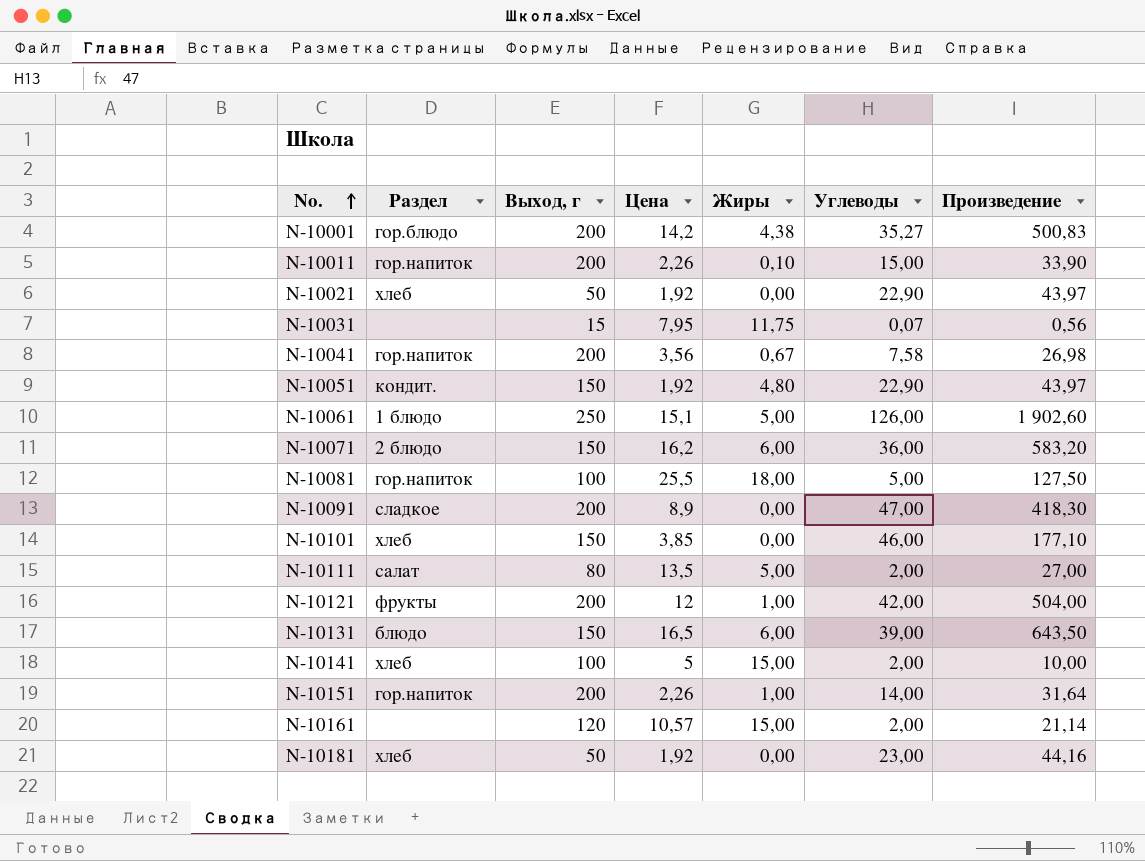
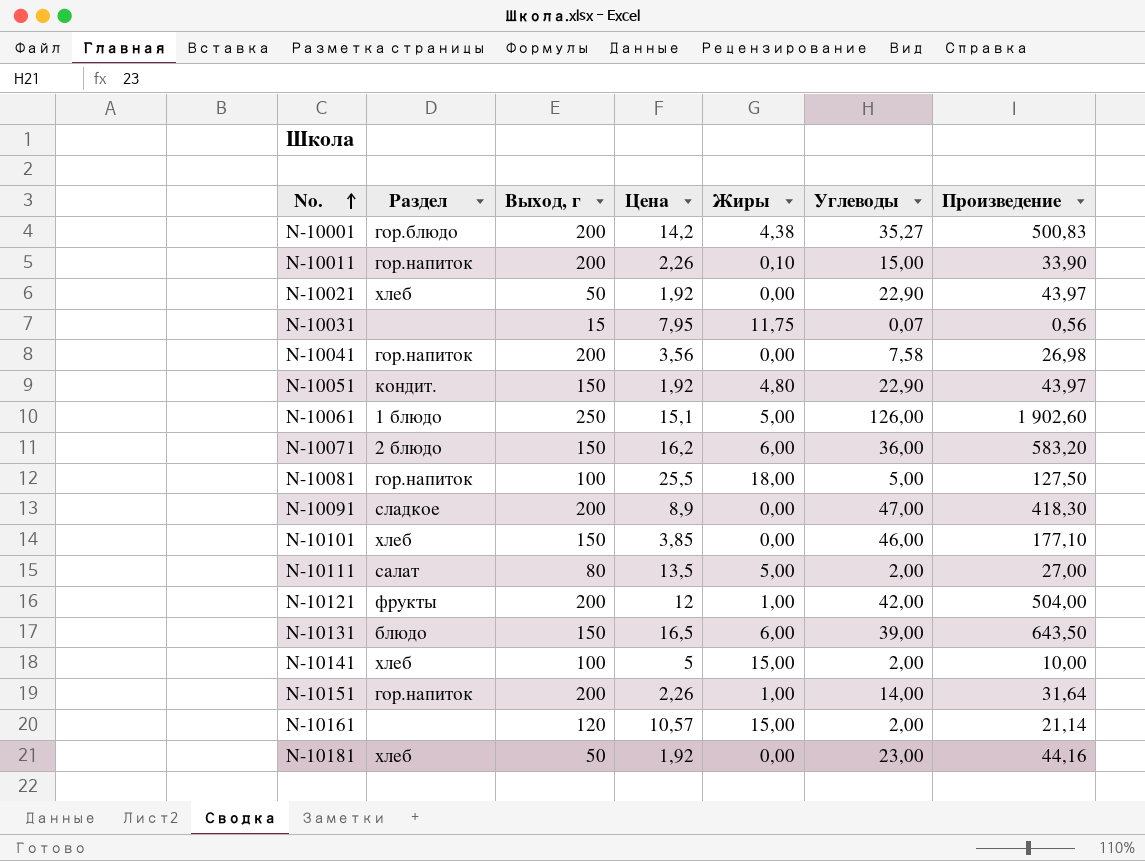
N-10041 | Жиры: 0,67 -> 0,00

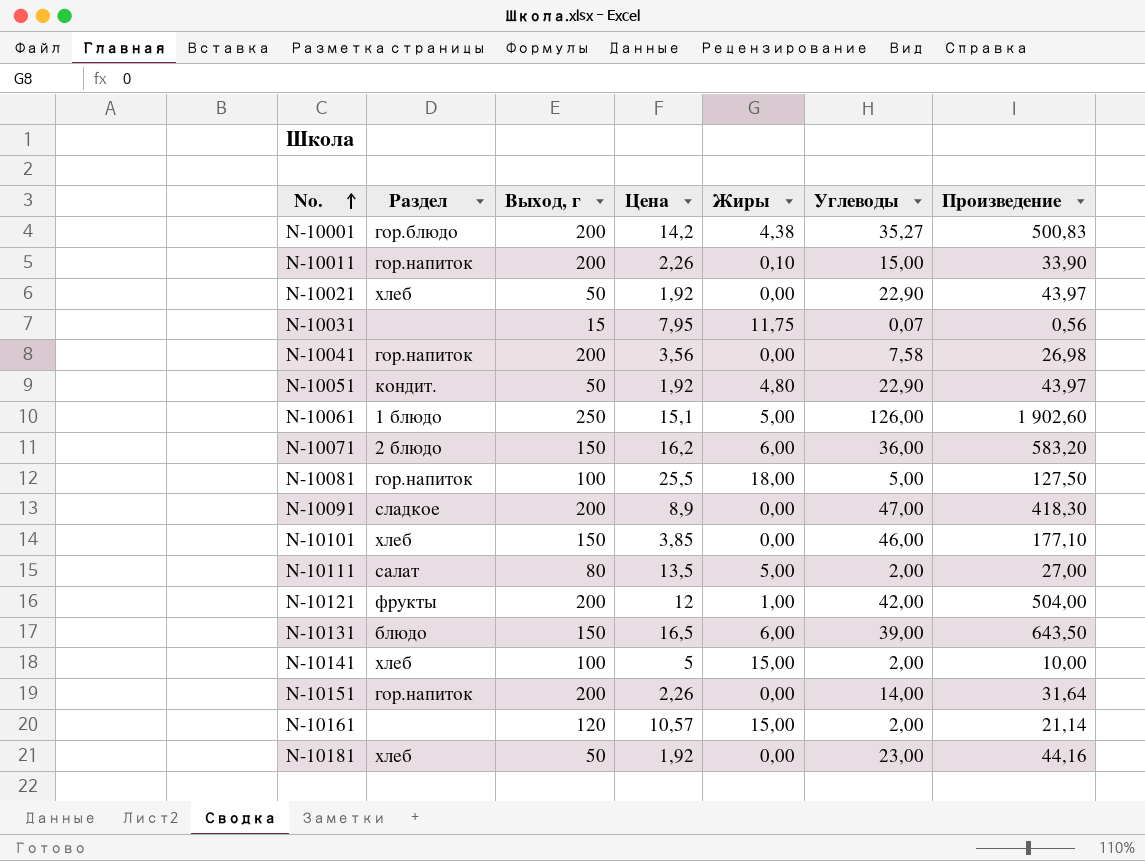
N-10051 | Выход, г: 150 -> 50
N-10151 | Жиры: 1,00 -> 0,00

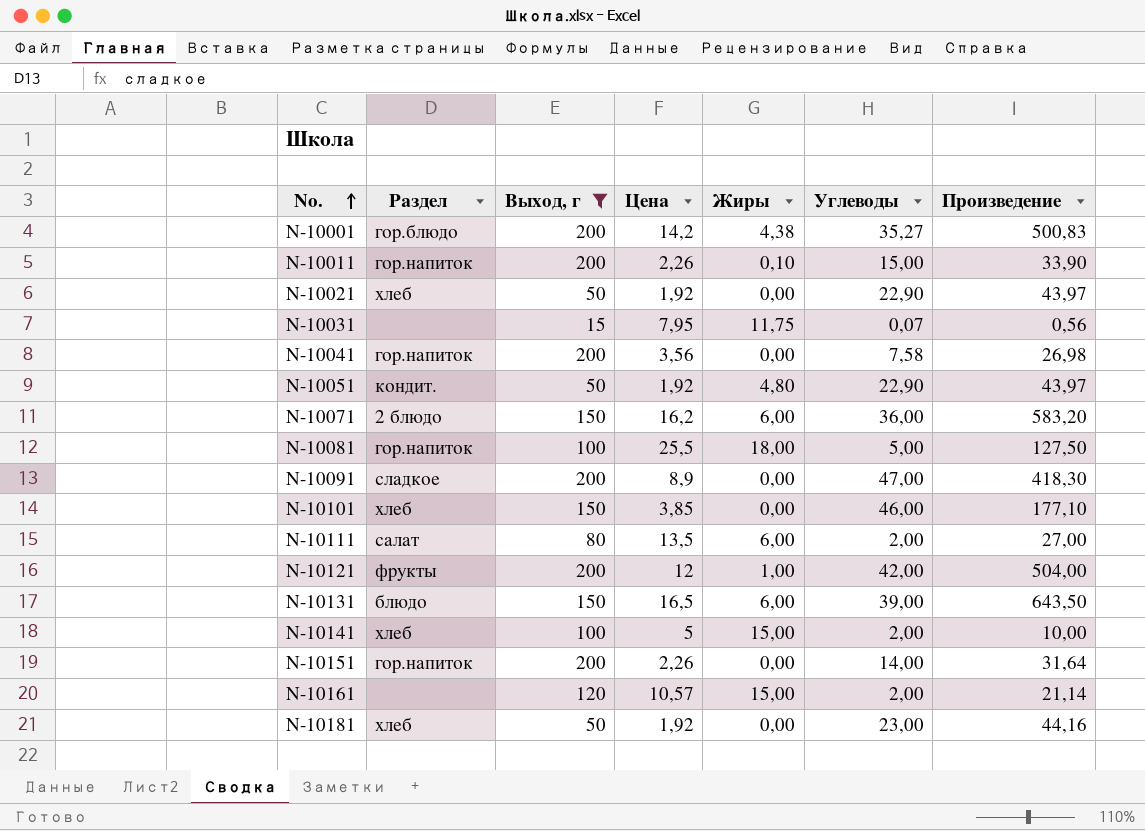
filter: none -> Выход, г != 250
N-10111 | Жиры: 5,00 -> 6,00

